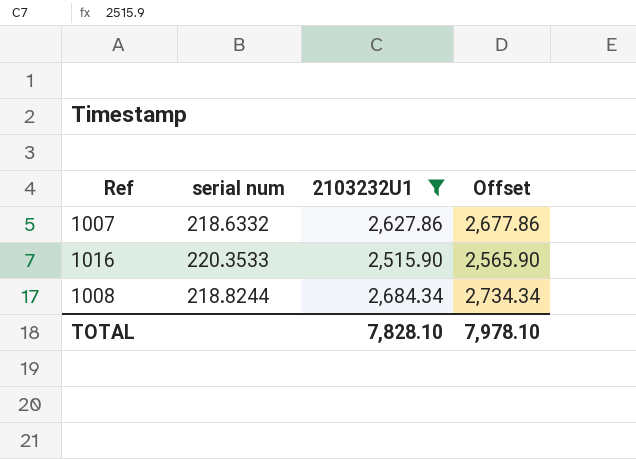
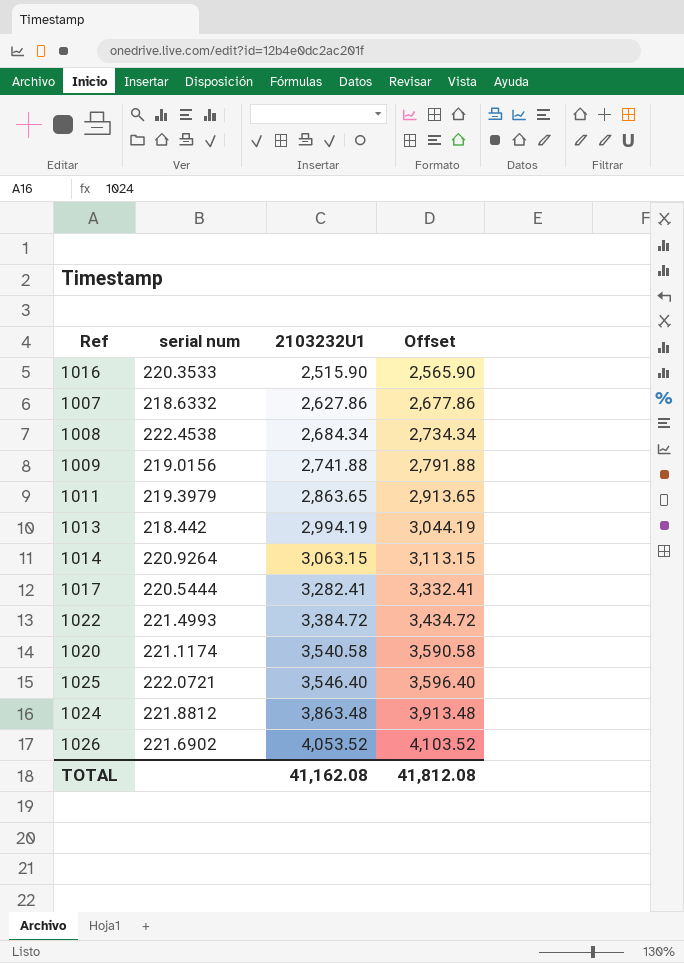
filter: 2103232U1 <= 2,684.34 -> none
row order: none -> 2103232U1 ascending
1008 | serial num: 218.8244 -> 222.4538
TOTAL | 2103232U1: 7,828.10 -> 41,162.08
TOTAL | Offset: 7,978.10 -> 41,812.08

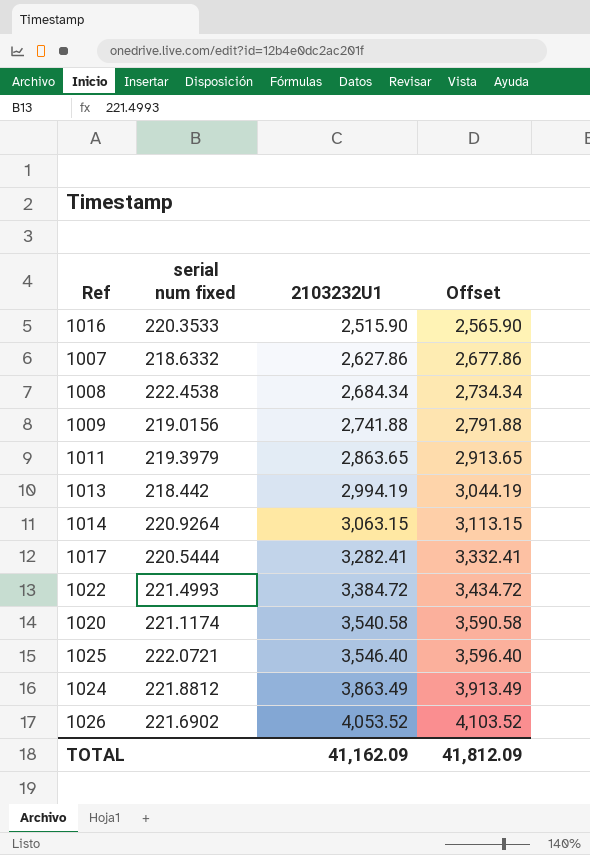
column name: serial num -> serial num fixed
1024 | 2103232U1: 3,863.48 -> 3,863.49
1024 | Offset: 3,913.48 -> 3,913.49
TOTAL | 2103232U1: 41,162.08 -> 41,162.09
TOTAL | Offset: 41,812.08 -> 41,812.09

